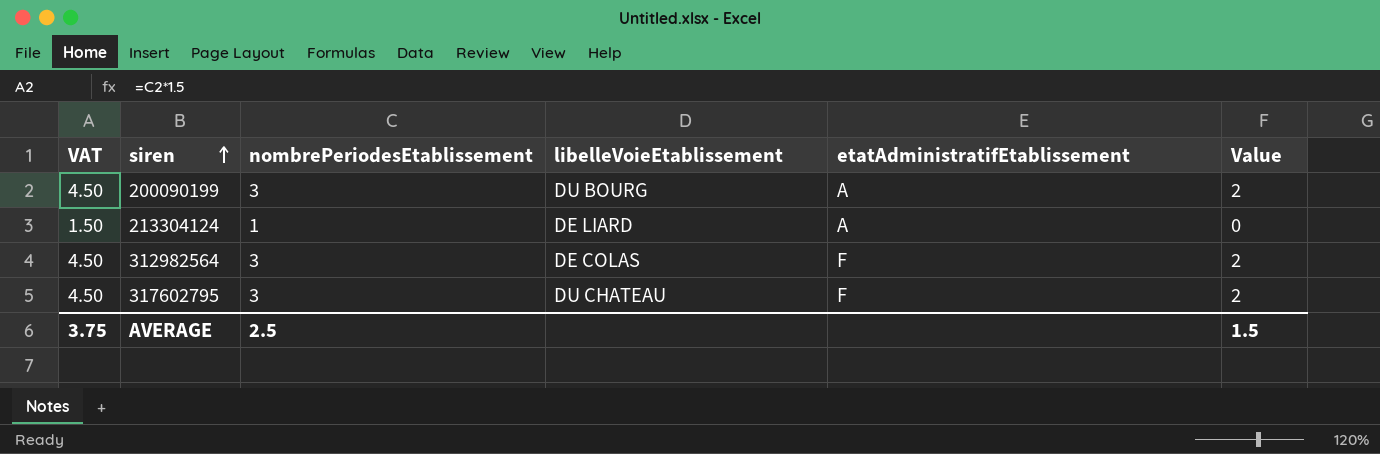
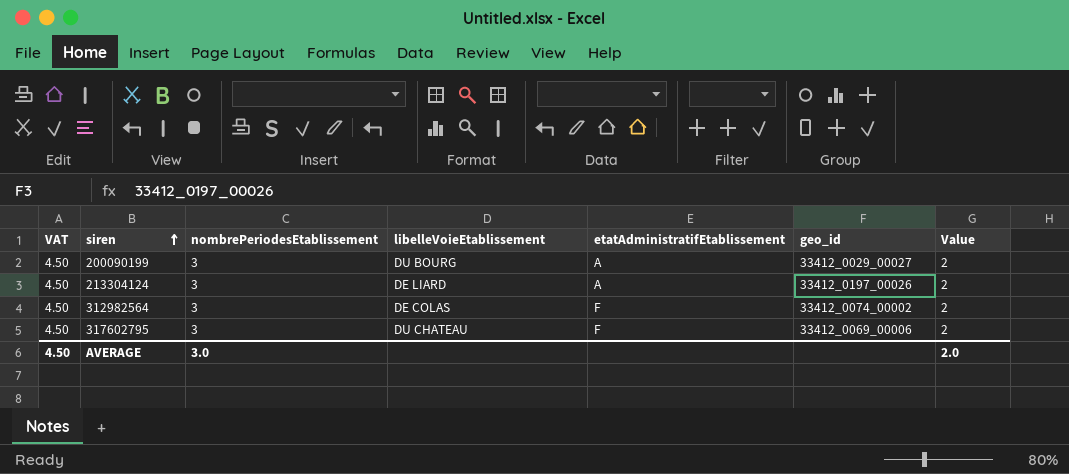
column geo_id | position: none -> 6
213304124 | VAT: 1.50 -> 4.50
213304124 | nombrePeriodesEtablissement: 1 -> 3
213304124 | Value: 0 -> 2
AVERAGE | VAT: 3.75 -> 4.50
AVERAGE | nombrePeriodesEtablissement: 2.5 -> 3.0
AVERAGE | Value: 1.5 -> 2.0

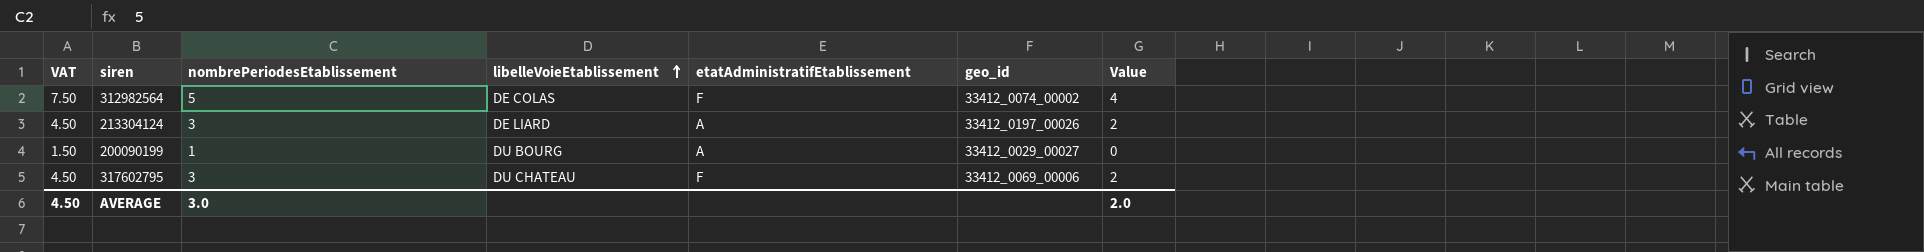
row order: siren ascending -> libelleVoieEtablissement ascending
312982564 | VAT: 4.50 -> 7.50
312982564 | nombrePeriodesEtablissement: 3 -> 5
312982564 | Value: 2 -> 4
200090199 | VAT: 4.50 -> 1.50
200090199 | nombrePeriodesEtablissement: 3 -> 1
200090199 | Value: 2 -> 0

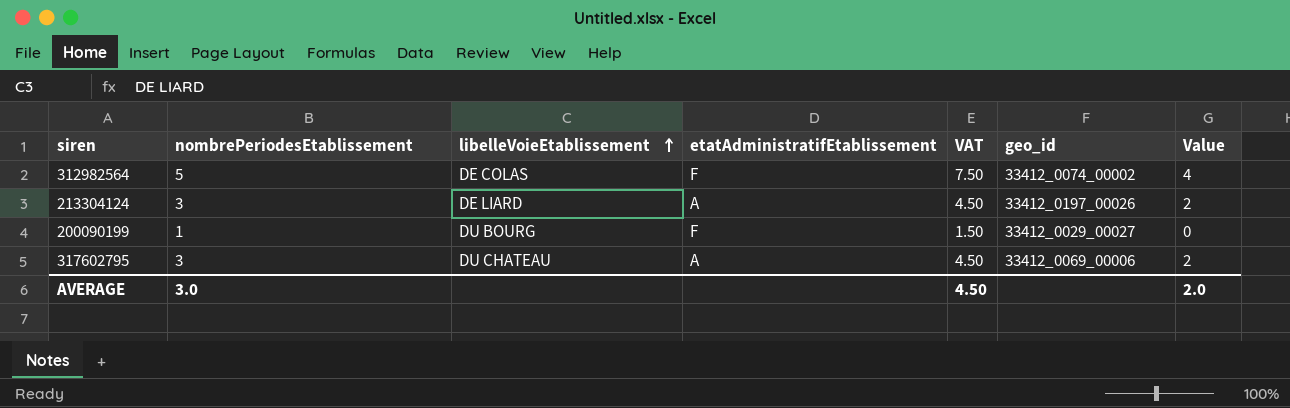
column VAT | position: 1 -> 5
200090199 | etatAdministratifEtablissement: A -> F
317602795 | etatAdministratifEtablissement: F -> A

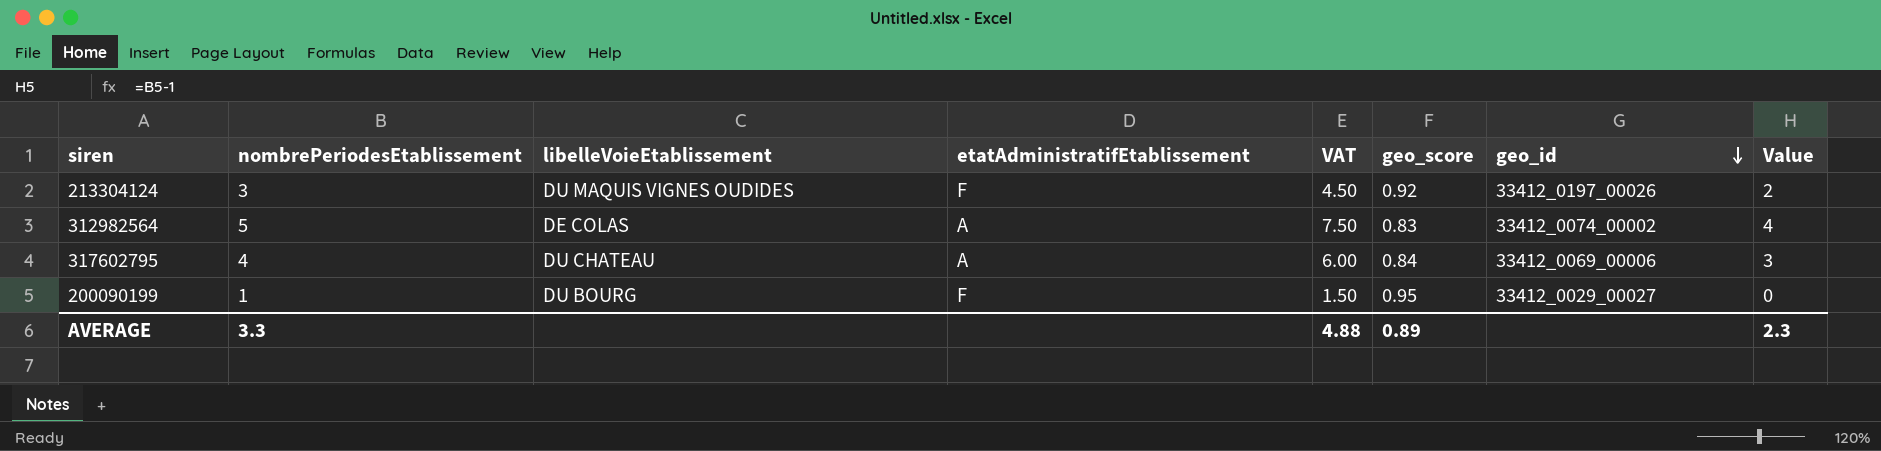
row order: libelleVoieEtablissement ascending -> geo_id descending
column geo_score | position: none -> 6
213304124 | libelleVoieEtablissement: DE LIARD -> DU MAQUIS VIGNES OUDIDES
213304124 | etatAdministratifEtablissement: A -> F
312982564 | etatAdministratifEtablissement: F -> A
317602795 | nombrePeriodesEtablissement: 3 -> 4
317602795 | VAT: 4.50 -> 6.00
317602795 | Value: 2 -> 3
AVERAGE | nombrePeriodesEtablissement: 3.0 -> 3.3
AVERAGE | VAT: 4.50 -> 4.88
AVERAGE | Value: 2.0 -> 2.3

